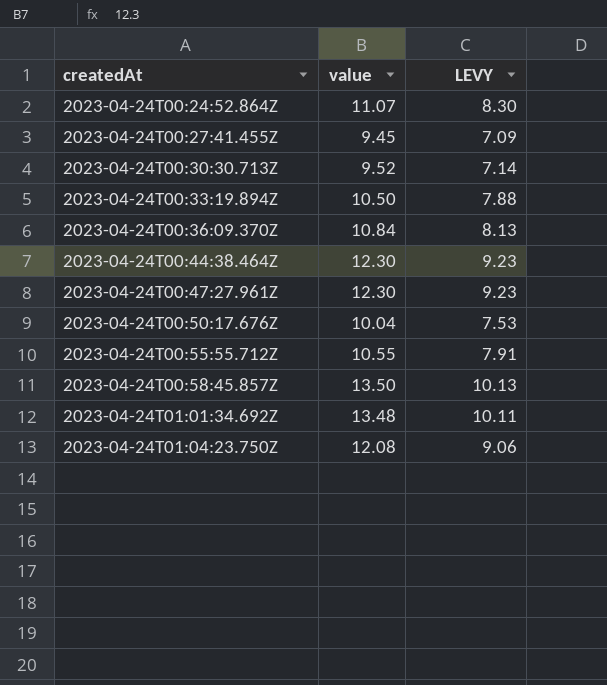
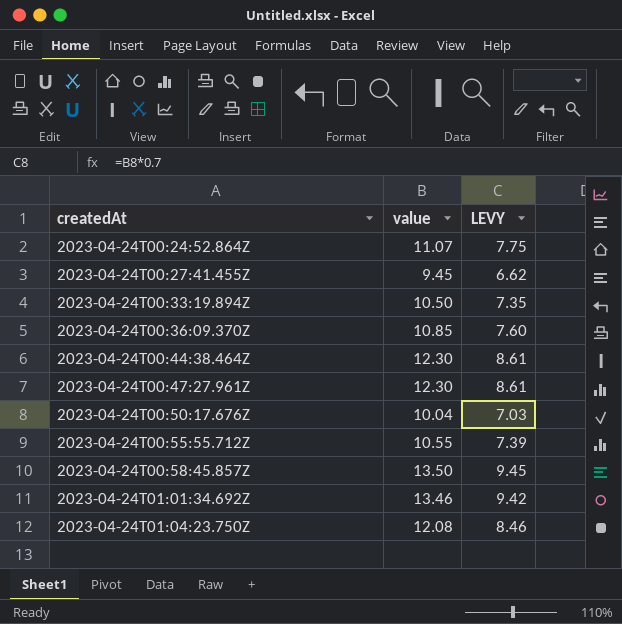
column LEVY | formula: [value] * 0.75 -> [value] * 0.7
row 2023-04-24T00:30:30.713Z: 9.52 | 7.14 -> none
2023-04-24T00:36:09.370Z | value: 10.84 -> 10.85
2023-04-24T01:01:34.692Z | value: 13.48 -> 13.46

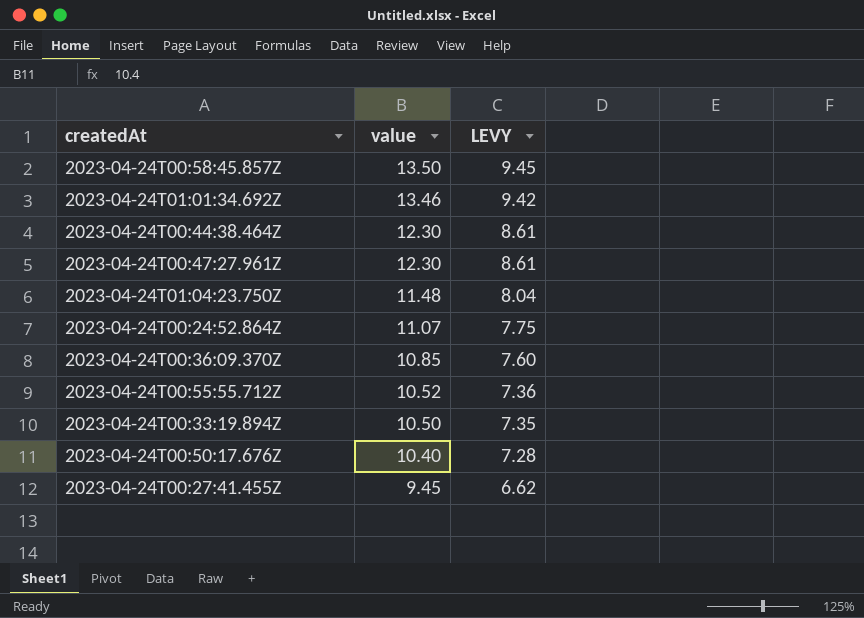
row order: createdAt ascending -> value descending
2023-04-24T01:04:23.750Z | value: 12.08 -> 11.48
2023-04-24T01:04:23.750Z | LEVY: 8.46 -> 8.04
2023-04-24T00:55:55.712Z | value: 10.55 -> 10.52
2023-04-24T00:55:55.712Z | LEVY: 7.39 -> 7.36
2023-04-24T00:50:17.676Z | value: 10.04 -> 10.40
2023-04-24T00:50:17.676Z | LEVY: 7.03 -> 7.28

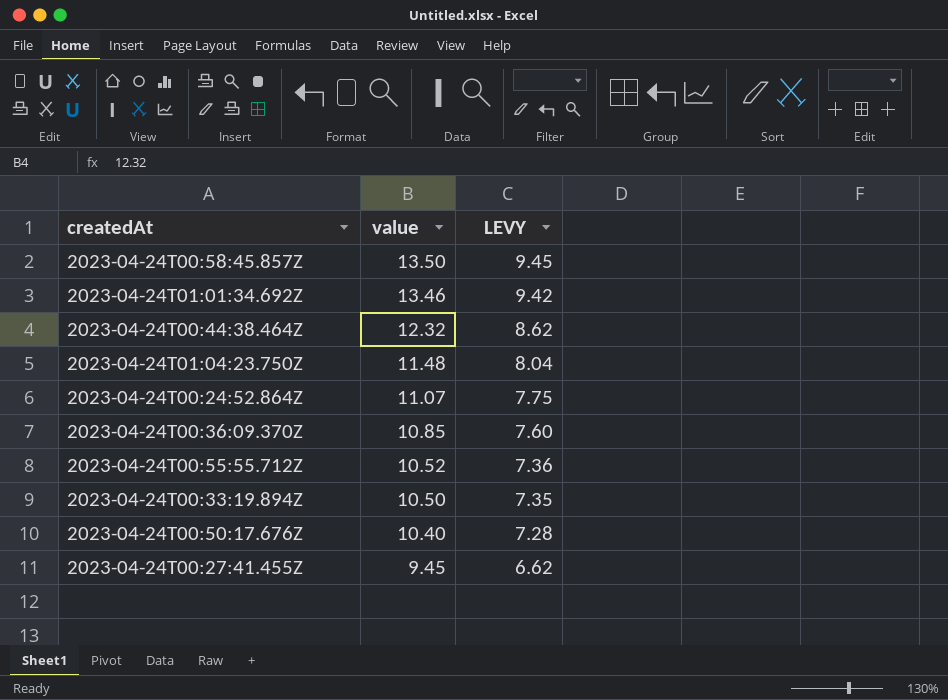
row 2023-04-24T00:47:27.961Z: 12.30 | 8.61 -> none
2023-04-24T00:44:38.464Z | value: 12.30 -> 12.32
2023-04-24T00:44:38.464Z | LEVY: 8.61 -> 8.62

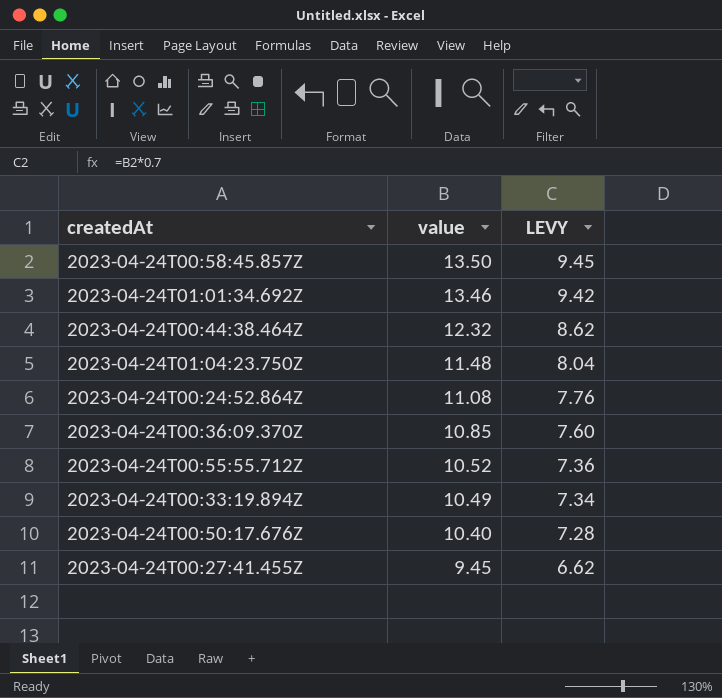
2023-04-24T00:24:52.864Z | value: 11.07 -> 11.08
2023-04-24T00:24:52.864Z | LEVY: 7.75 -> 7.76
2023-04-24T00:33:19.894Z | value: 10.50 -> 10.49
2023-04-24T00:33:19.894Z | LEVY: 7.35 -> 7.34

